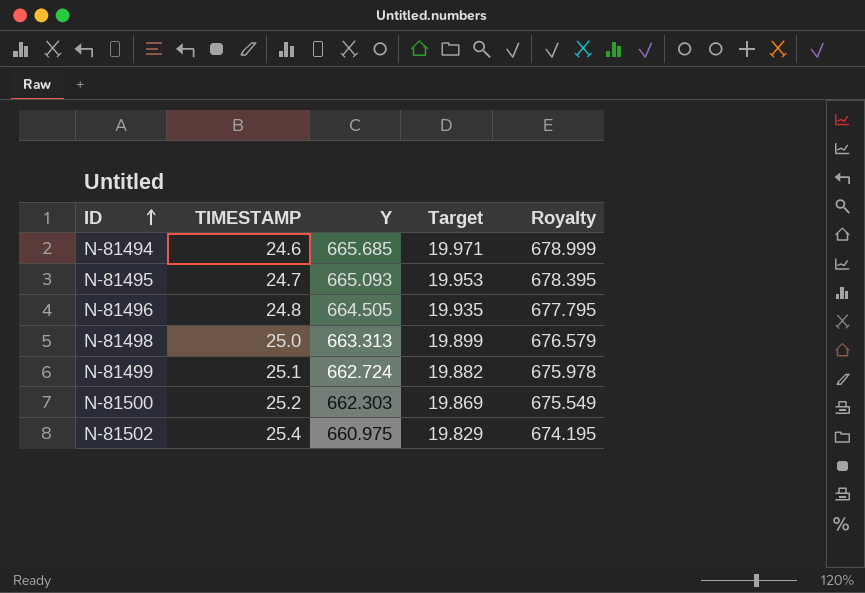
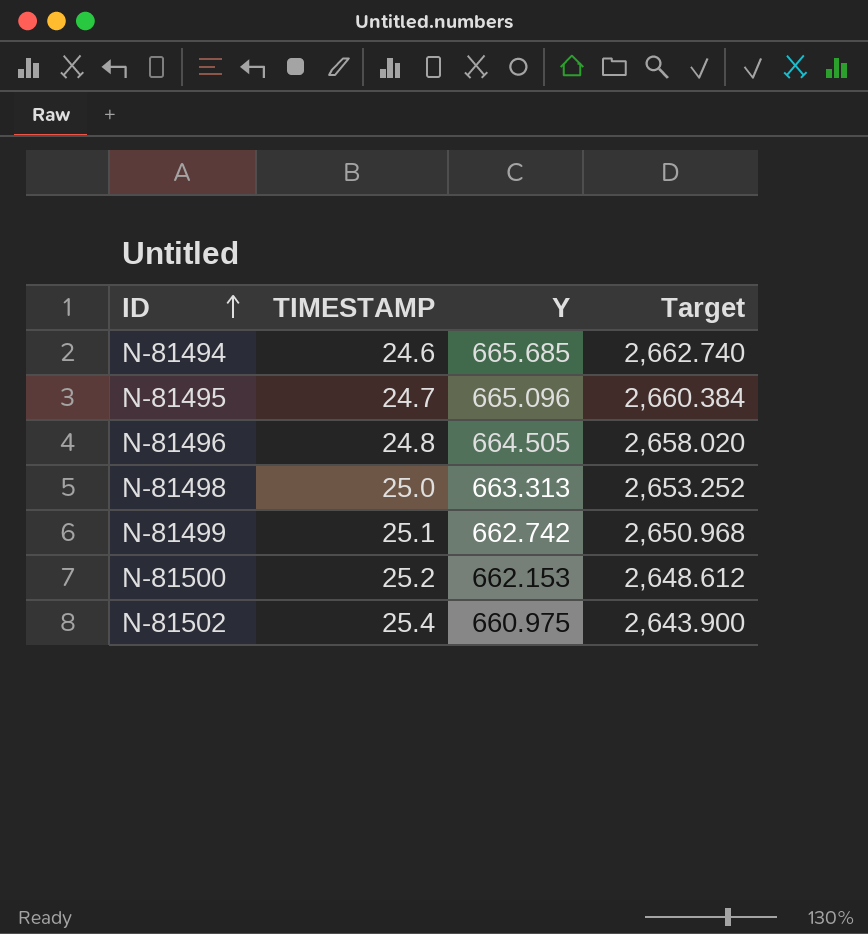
column Royalty | formula: [Y] * 1.02 -> none
column Target | formula: [Y] * 0.03 -> [Y] * 4
N-81495 | Y: 665.093 -> 665.096
N-81499 | Y: 662.724 -> 662.742
N-81500 | Y: 662.303 -> 662.153

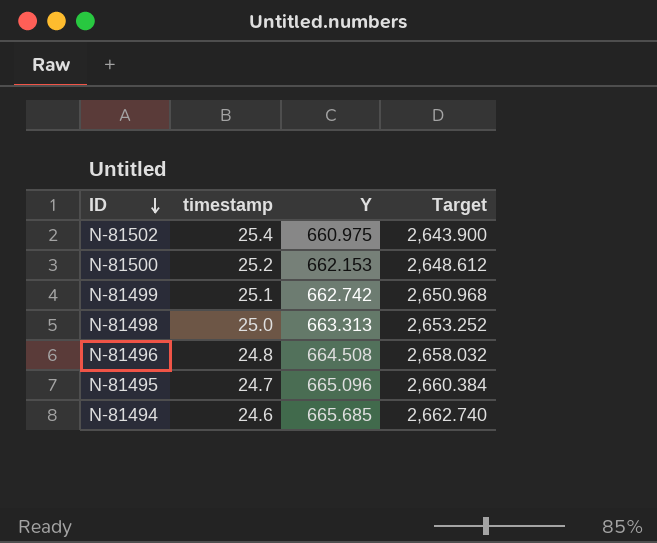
row order: ID ascending -> ID descending
column name: TIMESTAMP -> timestamp
N-81496 | Y: 664.505 -> 664.508
N-81496 | Target: 2,658.020 -> 2,658.032

